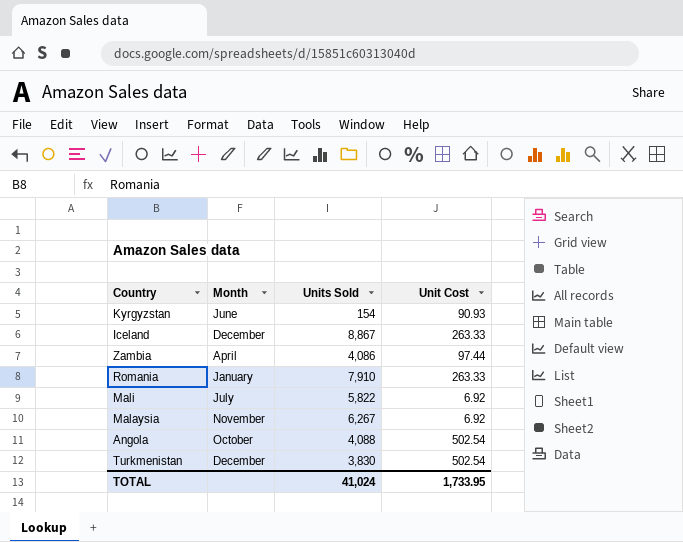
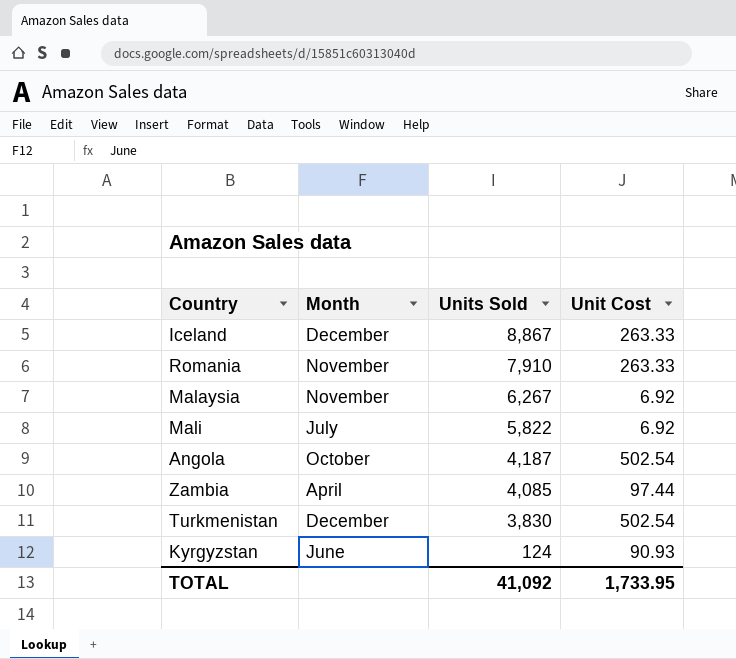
row order: none -> Units Sold descending
Romania | Month: January -> November
Angola | Units Sold: 4,088 -> 4,187
Zambia | Units Sold: 4,086 -> 4,085
Kyrgyzstan | Units Sold: 154 -> 124
TOTAL | Units Sold: 41,024 -> 41,092

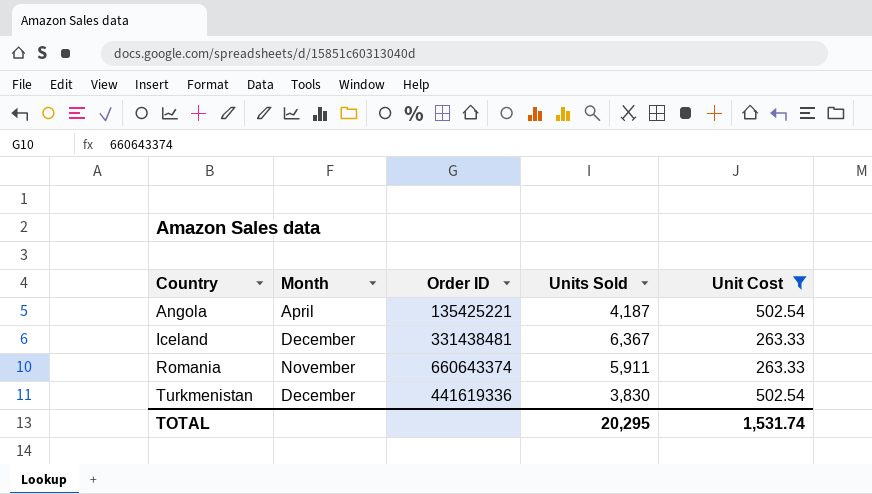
filter: none -> Unit Cost >= 263.33
row order: Units Sold descending -> Country ascending
column Order ID | position: none -> 3
Angola | Month: October -> April
Iceland | Units Sold: 8,867 -> 6,367
Romania | Units Sold: 7,910 -> 5,911
TOTAL | Units Sold: 41,092 -> 20,295
TOTAL | Unit Cost: 1,733.95 -> 1,531.74

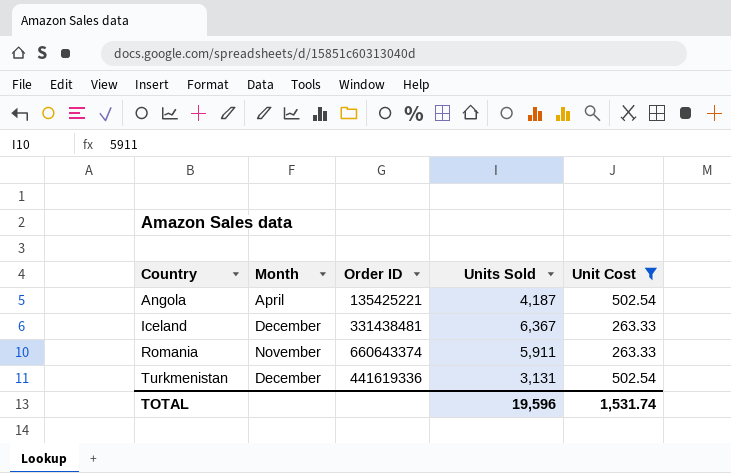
Turkmenistan | Units Sold: 3,830 -> 3,131
TOTAL | Units Sold: 20,295 -> 19,596

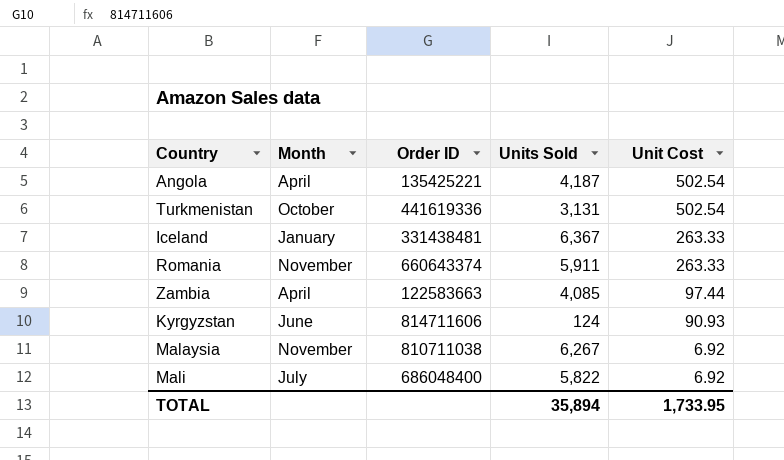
filter: Unit Cost >= 263.33 -> none
row order: Country ascending -> Unit Cost descending
Turkmenistan | Month: December -> October
Iceland | Month: December -> January
TOTAL | Units Sold: 19,596 -> 35,894
TOTAL | Unit Cost: 1,531.74 -> 1,733.95

